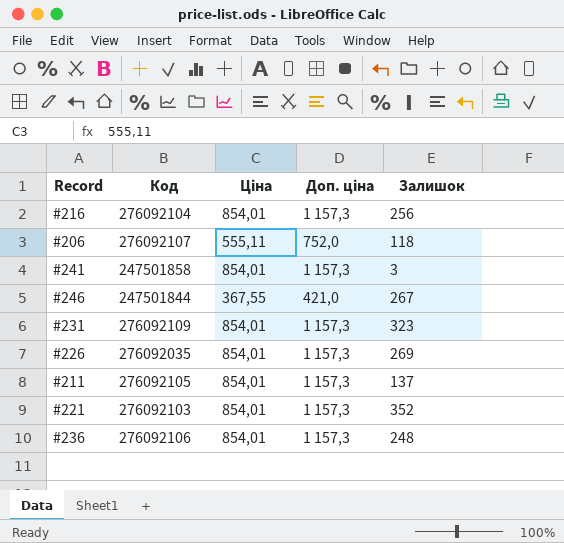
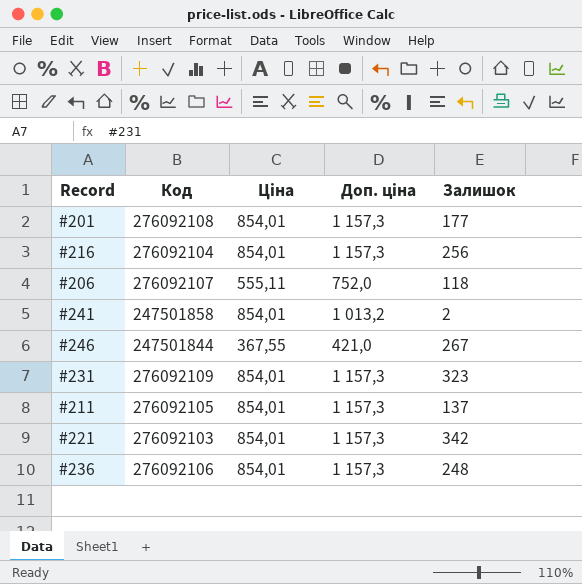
row #226: 276092035 | 854,01 | 1 157,3 | 269 -> none
row #201: none -> 276092108 | 854,01 | 1 157,3 | 177
#241 | Доп. ціна: 1 157,3 -> 1 013,2
#241 | Залишок: 3 -> 2
#221 | Залишок: 352 -> 342

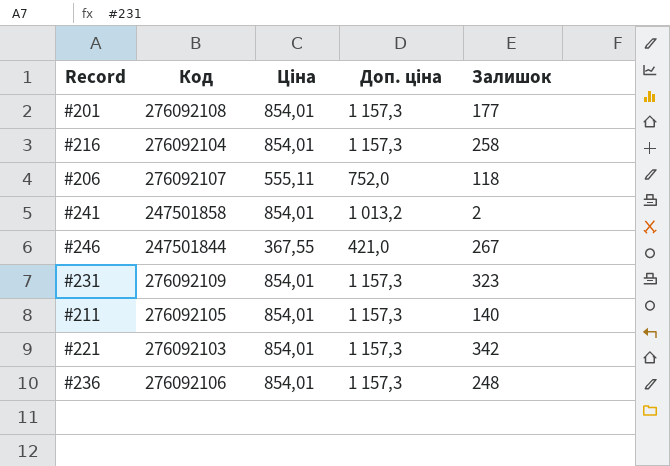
#216 | Залишок: 256 -> 258
#211 | Залишок: 137 -> 140

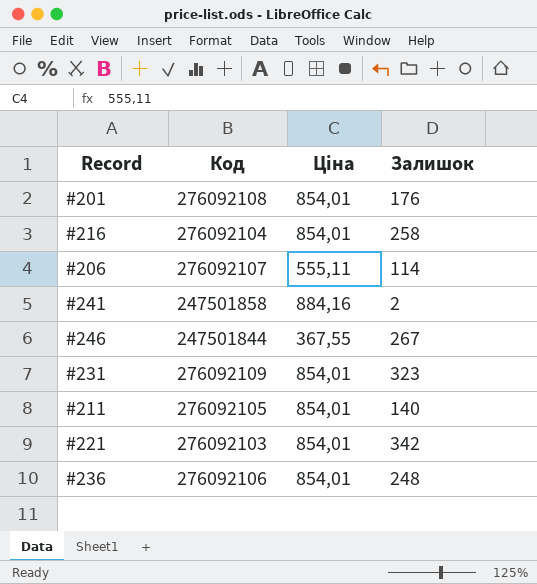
column Доп. ціна | position: 4 -> none
#201 | Залишок: 177 -> 176
#206 | Залишок: 118 -> 114
#241 | Ціна: 854,01 -> 884,16

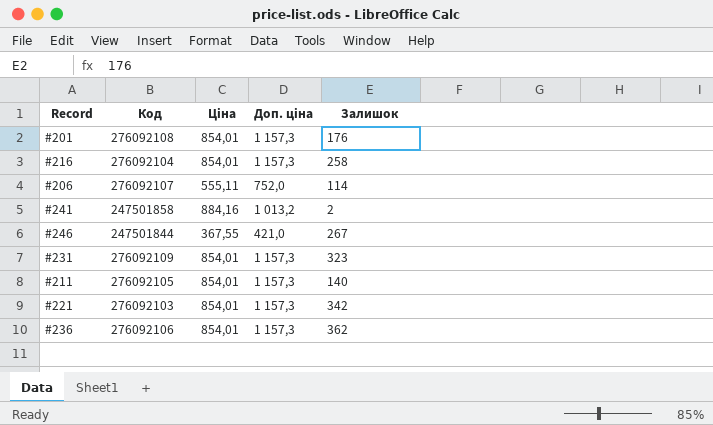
column Доп. ціна | position: none -> 4
#236 | Залишок: 248 -> 362

